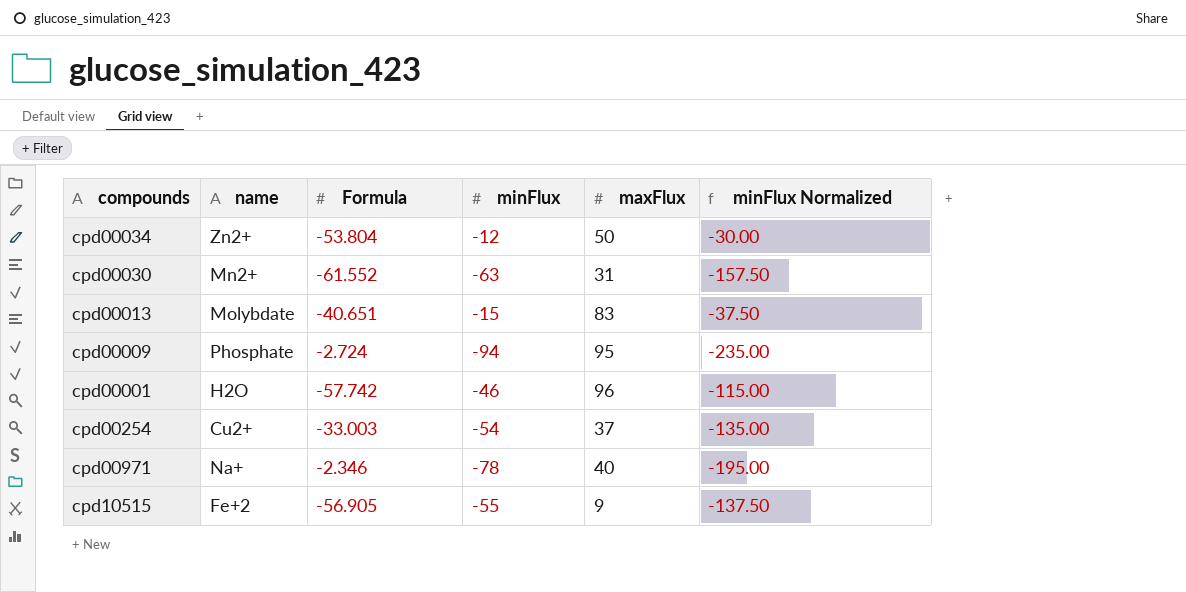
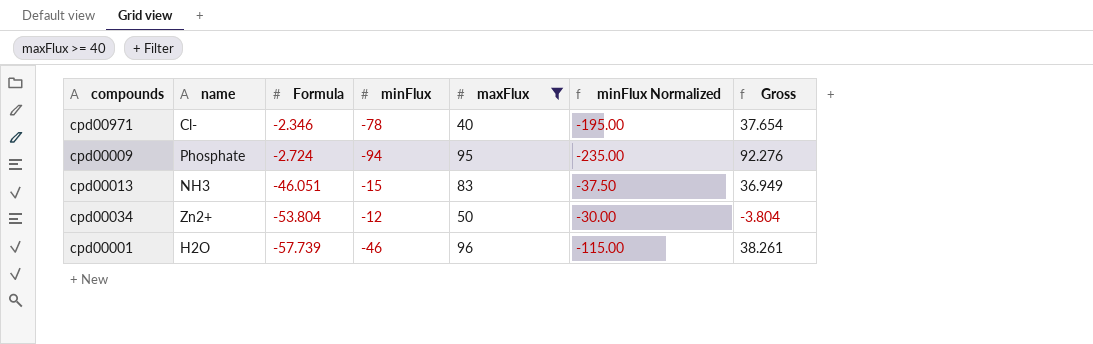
filter: none -> maxFlux >= 40
row order: none -> Formula descending
column Gross | formula: none -> [Formula] + [maxFlux]
cpd00971 | name: Na+ -> Cl-
cpd00013 | name: Molybdate -> NH3
cpd00013 | Formula: -40.651 -> -46.051
cpd00001 | Formula: -57.742 -> -57.739

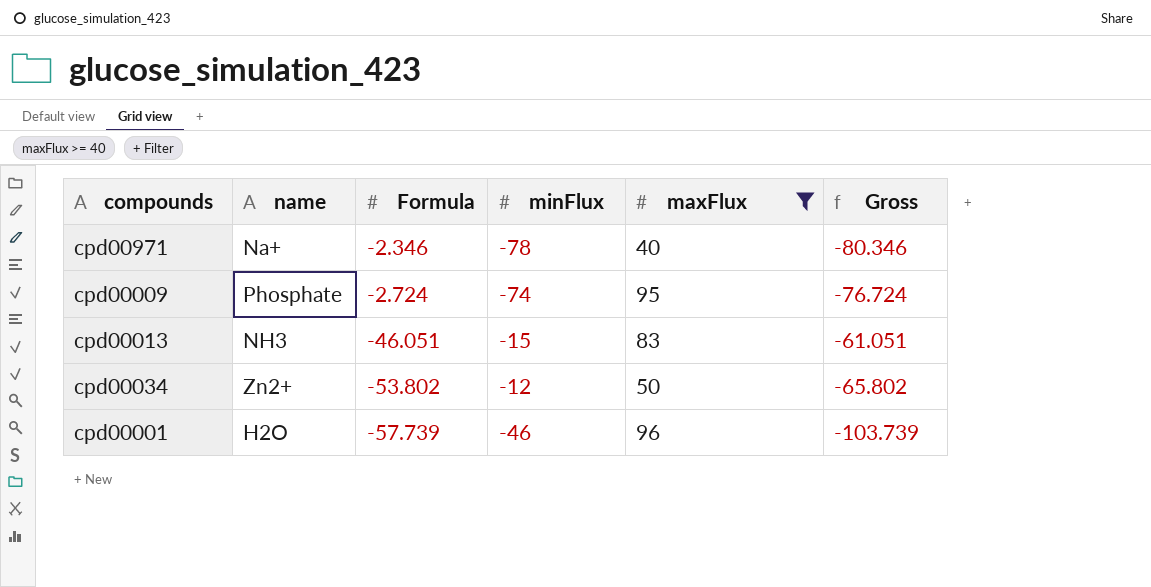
column minFlux Normalized | formula: [minFlux] * 2.5 -> none
column Gross | formula: [Formula] + [maxFlux] -> [Formula] + [minFlux]
cpd00971 | name: Cl- -> Na+
cpd00009 | minFlux: -94 -> -74
cpd00034 | Formula: -53.804 -> -53.802

